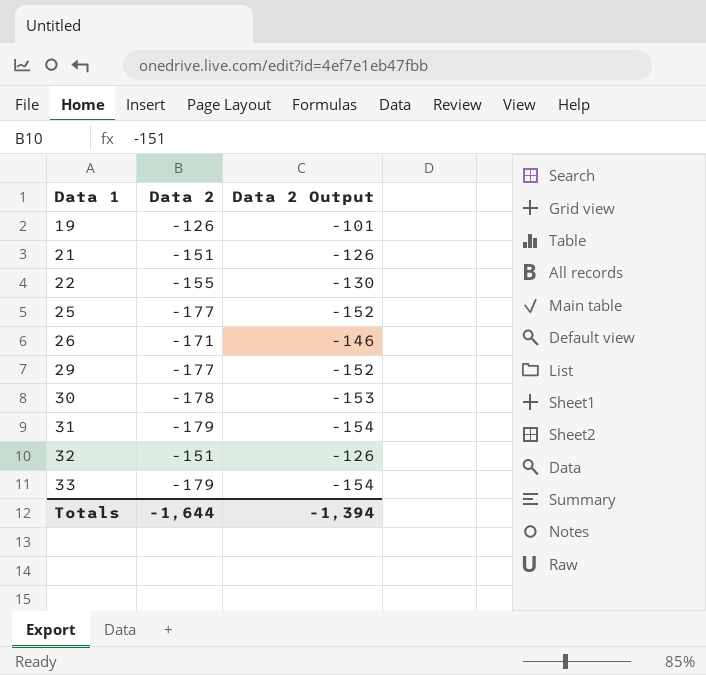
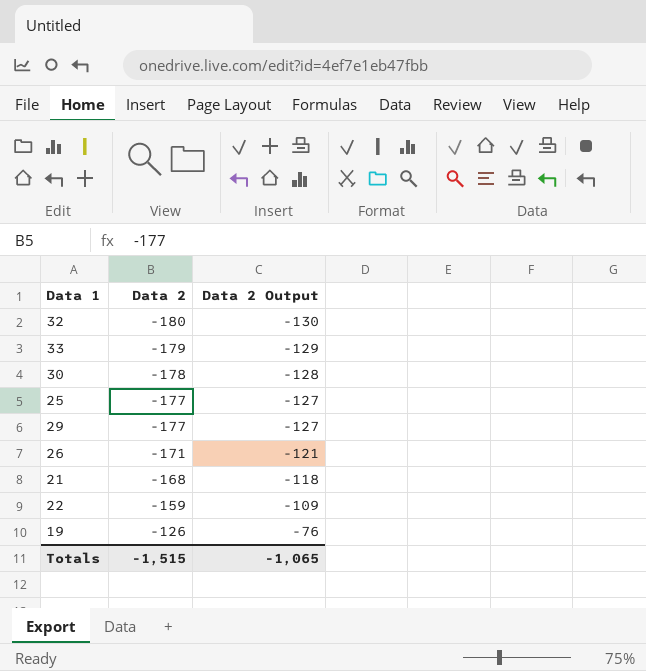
row order: Data 1 ascending -> Data 2 ascending
column Data 2 Output | formula: [Data 2] + 25 -> [Data 2] + 50
row 31: -179 | -154 -> none
32 | Data 2: -151 -> -180
21 | Data 2: -151 -> -168
22 | Data 2: -155 -> -159
Totals | Data 2: -1,644 -> -1,515
Totals | Data 2 Output: -1,394 -> -1,065

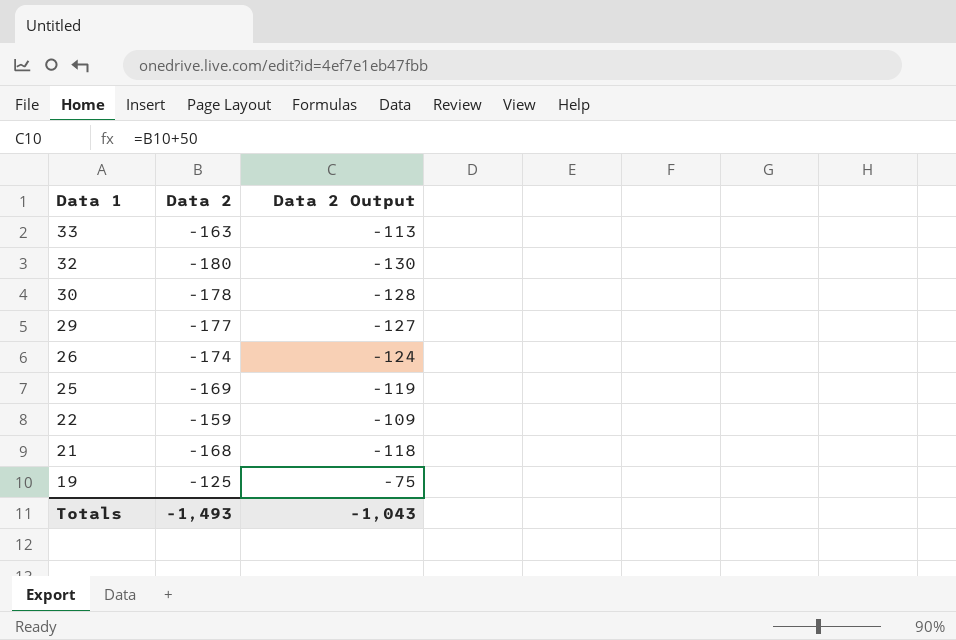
row order: Data 2 ascending -> Data 1 descending
33 | Data 2: -179 -> -163
33 | Data 2 Output: -129 -> -113
26 | Data 2: -171 -> -174
26 | Data 2 Output: -121 -> -124
25 | Data 2: -177 -> -169
25 | Data 2 Output: -127 -> -119
19 | Data 2: -126 -> -125
19 | Data 2 Output: -76 -> -75
Totals | Data 2: -1,515 -> -1,493
Totals | Data 2 Output: -1,065 -> -1,043

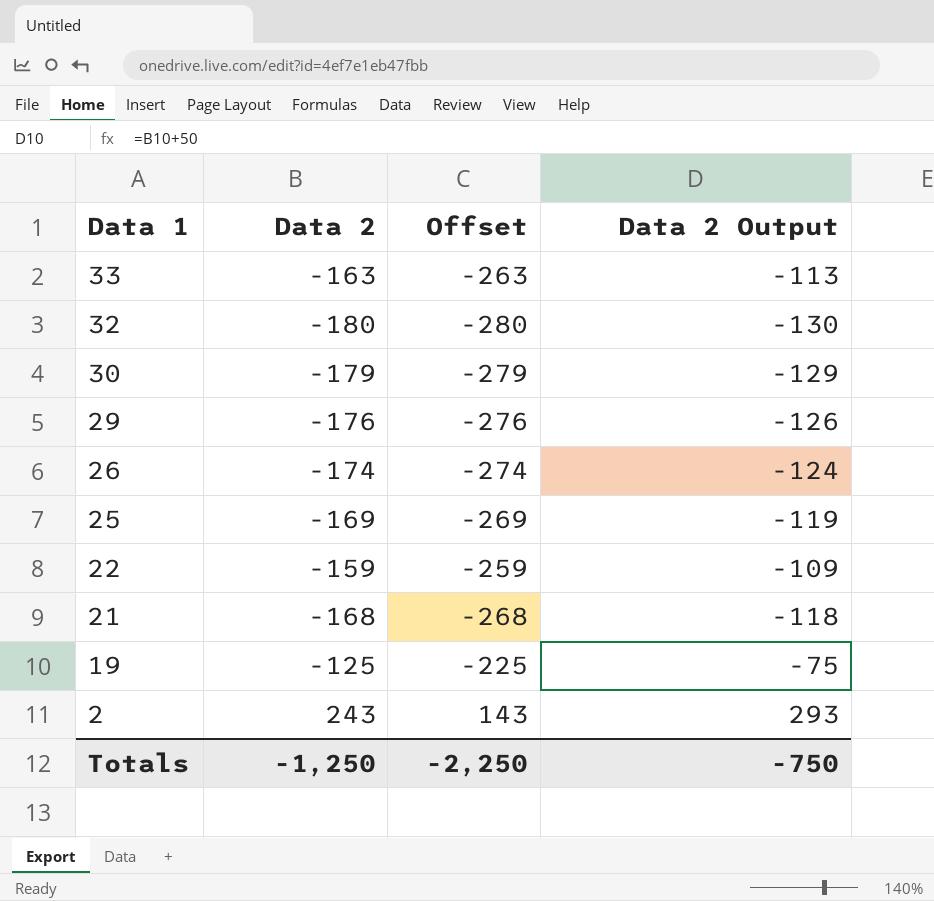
column Offset | formula: none -> [Data 2] - 100
30 | Data 2: -178 -> -179
30 | Data 2 Output: -128 -> -129
29 | Data 2: -177 -> -176
29 | Data 2 Output: -127 -> -126
row 2: none -> 243 | 143 | 293
Totals | Data 2: -1,493 -> -1,250
Totals | Data 2 Output: -1,043 -> -750

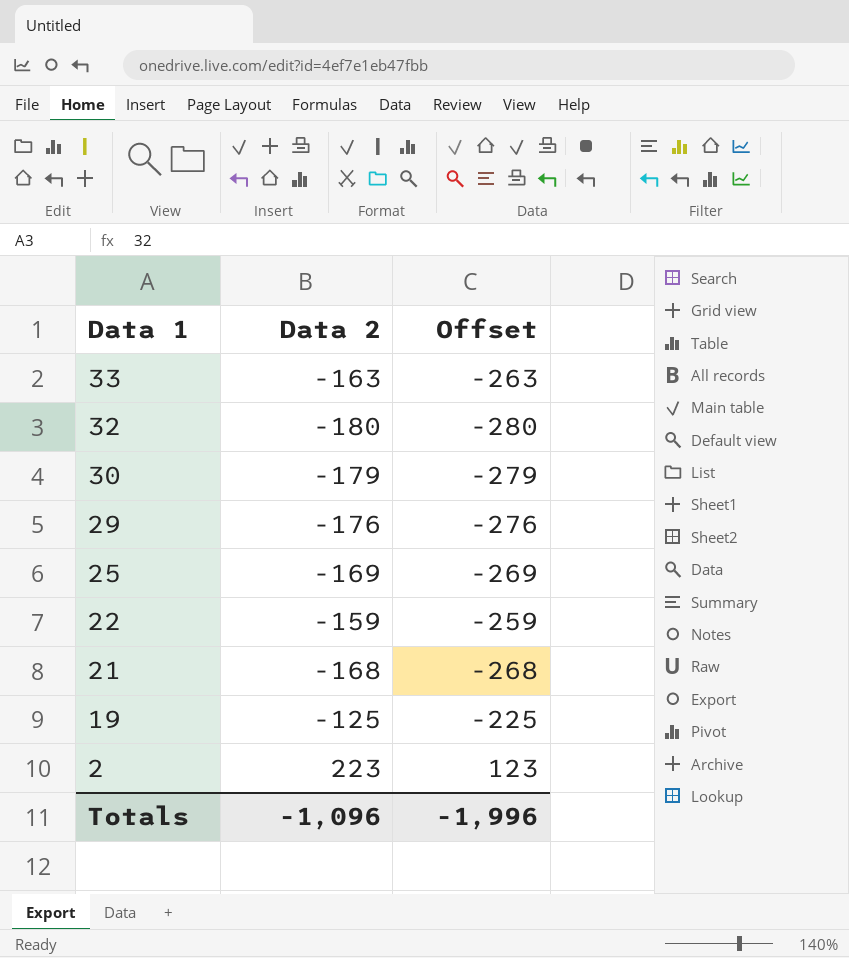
column Data 2 Output | formula: [Data 2] + 50 -> none
row 26: -174 | -274 | -124 -> none
2 | Data 2: 243 -> 223
2 | Offset: 143 -> 123
Totals | Data 2: -1,250 -> -1,096
Totals | Offset: -2,250 -> -1,996

